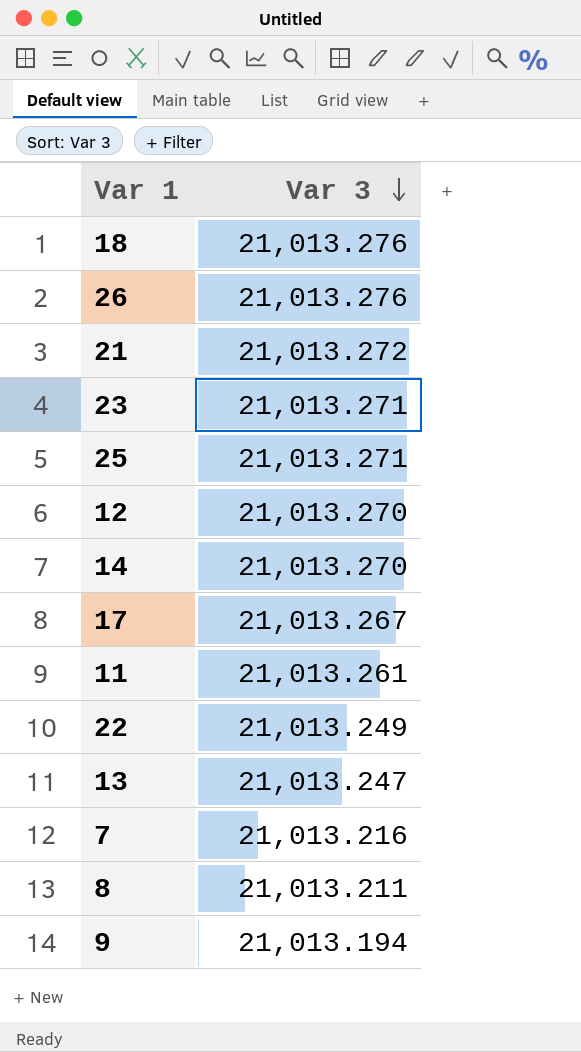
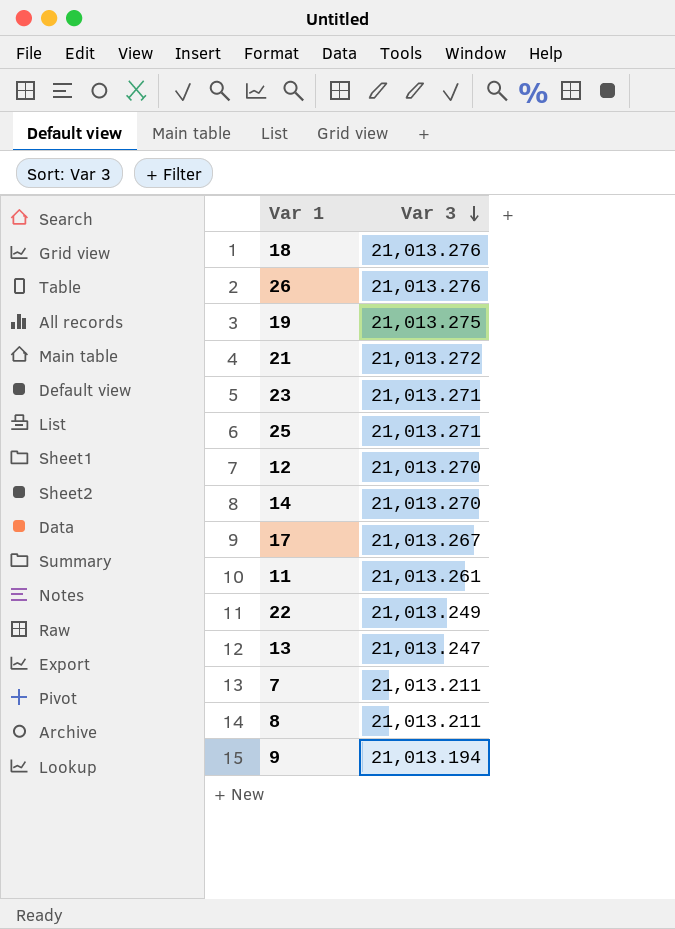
row 19: none -> 21,013.275
7 | Var 3: 21,013.216 -> 21,013.211

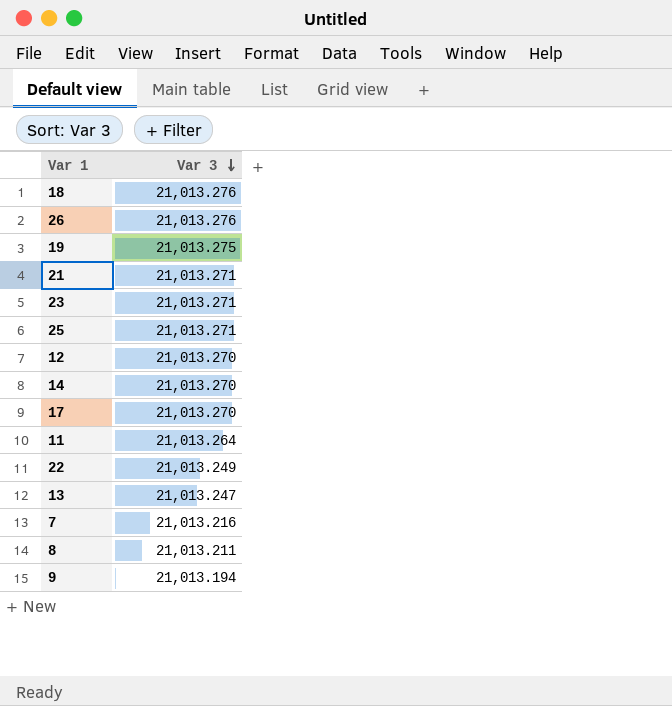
21 | Var 3: 21,013.272 -> 21,013.271
17 | Var 3: 21,013.267 -> 21,013.270
11 | Var 3: 21,013.261 -> 21,013.264
7 | Var 3: 21,013.211 -> 21,013.216

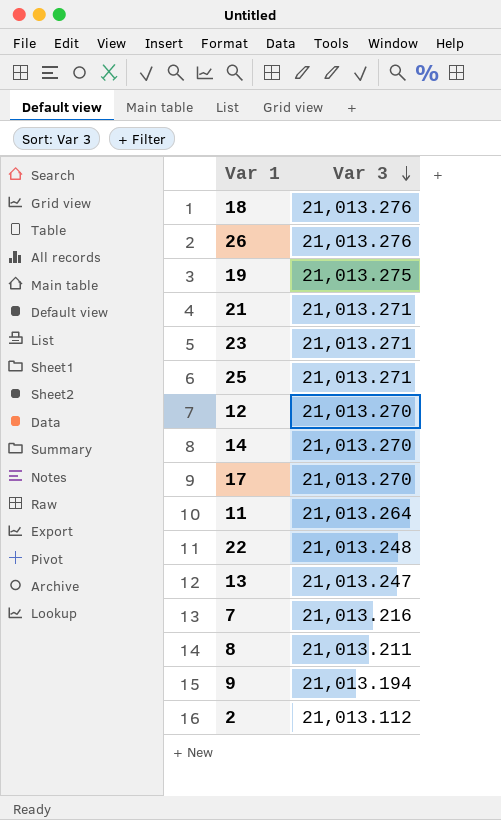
22 | Var 3: 21,013.249 -> 21,013.248
row 2: none -> 21,013.112

